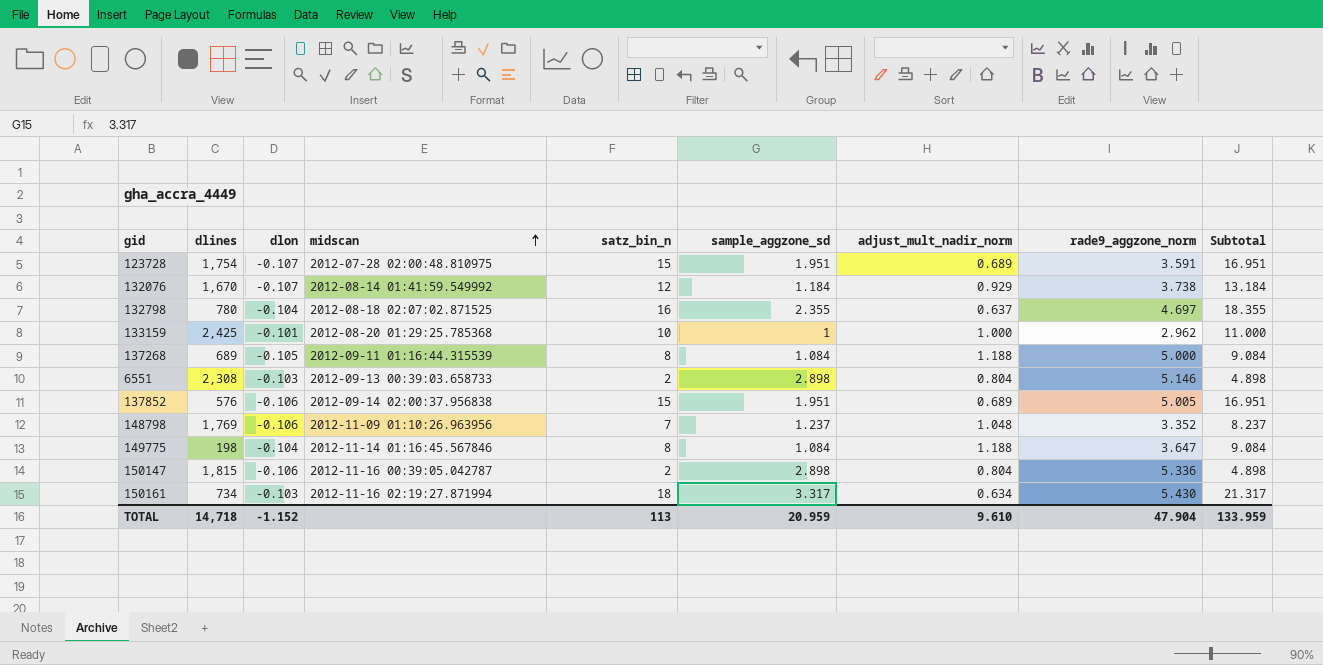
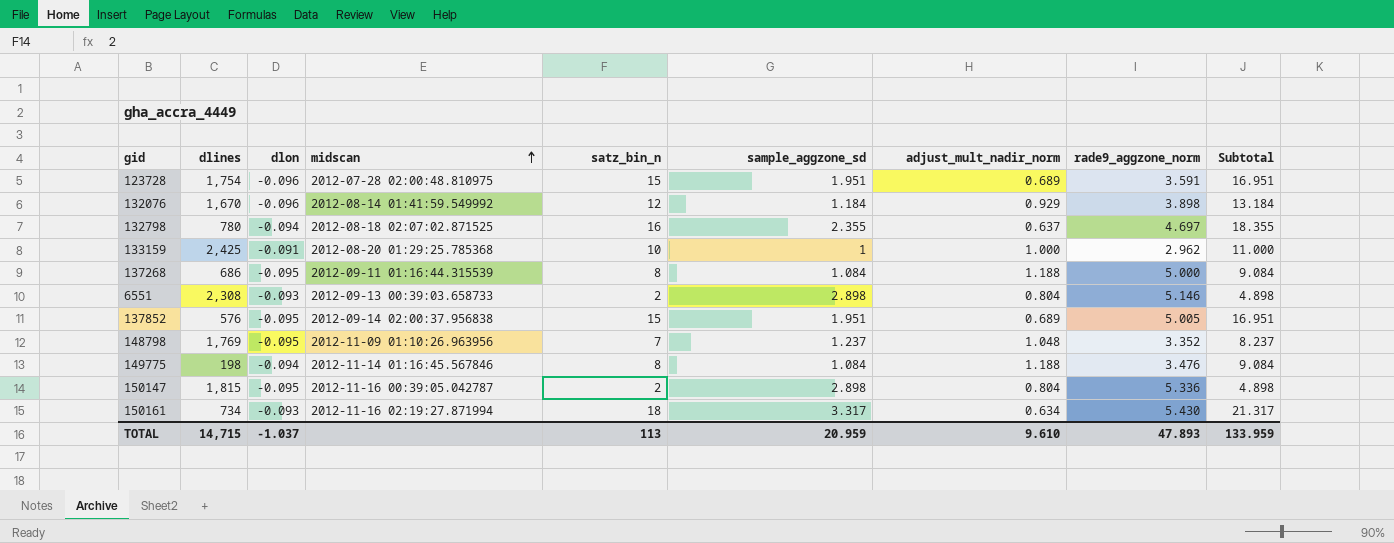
123728 | dlon: -0.107 -> -0.096
132076 | dlon: -0.107 -> -0.096
132076 | rade9_aggzone_norm: 3.738 -> 3.898
132798 | dlon: -0.104 -> -0.094
133159 | dlon: -0.101 -> -0.091
137268 | dlines: 689 -> 686
137268 | dlon: -0.105 -> -0.095
6551 | dlon: -0.103 -> -0.093
137852 | dlon: -0.106 -> -0.095
148798 | dlon: -0.106 -> -0.095
149775 | dlon: -0.104 -> -0.094
149775 | rade9_aggzone_norm: 3.647 -> 3.476
150147 | dlon: -0.106 -> -0.095
150161 | dlon: -0.103 -> -0.093
TOTAL | dlines: 14,718 -> 14,715
TOTAL | dlon: -1.152 -> -1.037
TOTAL | rade9_aggzone_norm: 47.904 -> 47.893

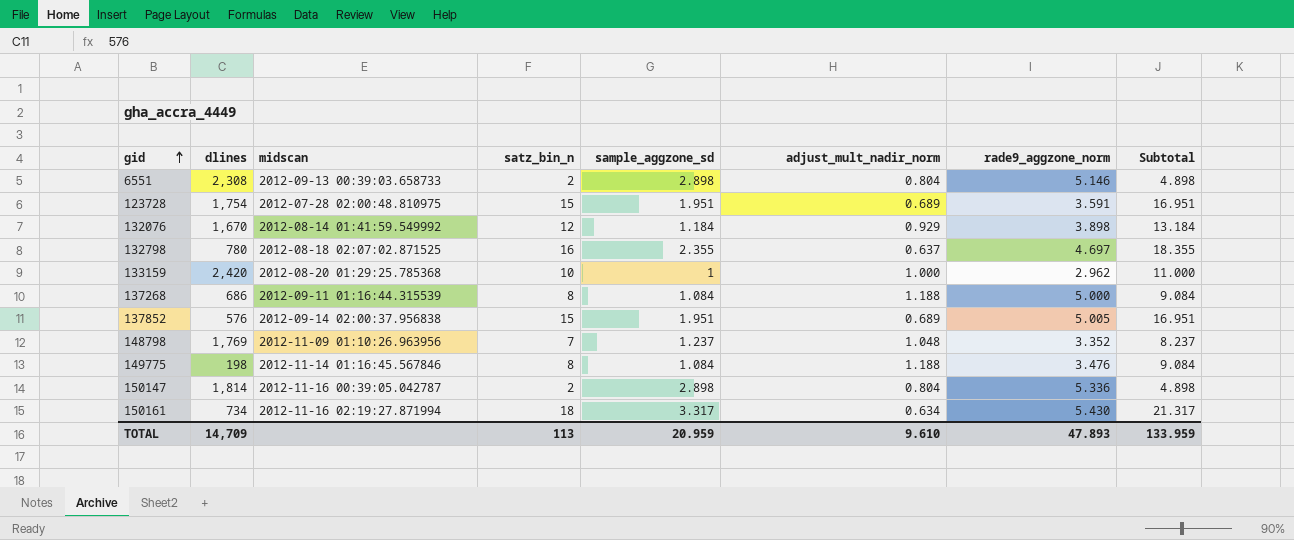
row order: midscan ascending -> gid ascending
column dlon | position: 3 -> none
133159 | dlines: 2,425 -> 2,420
150147 | dlines: 1,815 -> 1,814
TOTAL | dlines: 14,715 -> 14,709

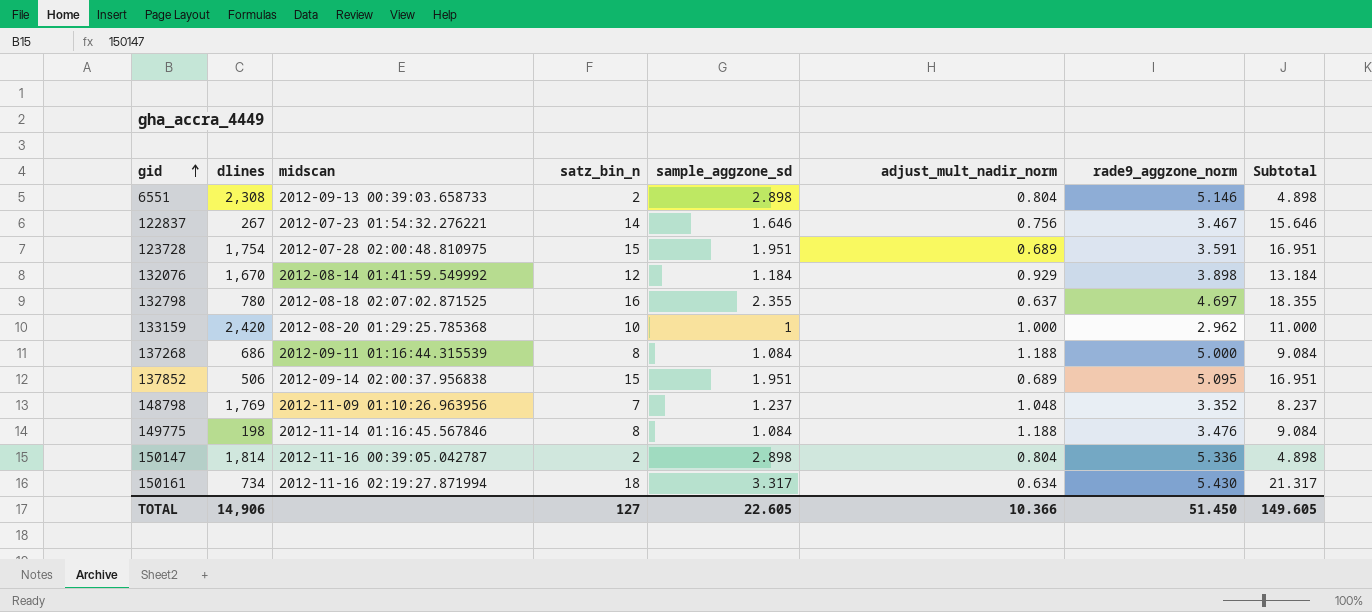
row 122837: none -> 267 | 2012-07-23 01:54:32.276221 | 14 | 1.646 | 0.756 | 3.467 | 15.646
137852 | dlines: 576 -> 506
137852 | rade9_aggzone_norm: 5.005 -> 5.095
TOTAL | dlines: 14,709 -> 14,906
TOTAL | satz_bin_n: 113 -> 127
TOTAL | sample_aggzone_sd: 20.959 -> 22.605
TOTAL | adjust_mult_nadir_norm: 9.610 -> 10.366
TOTAL | rade9_aggzone_norm: 47.893 -> 51.450
TOTAL | Subtotal: 133.959 -> 149.605

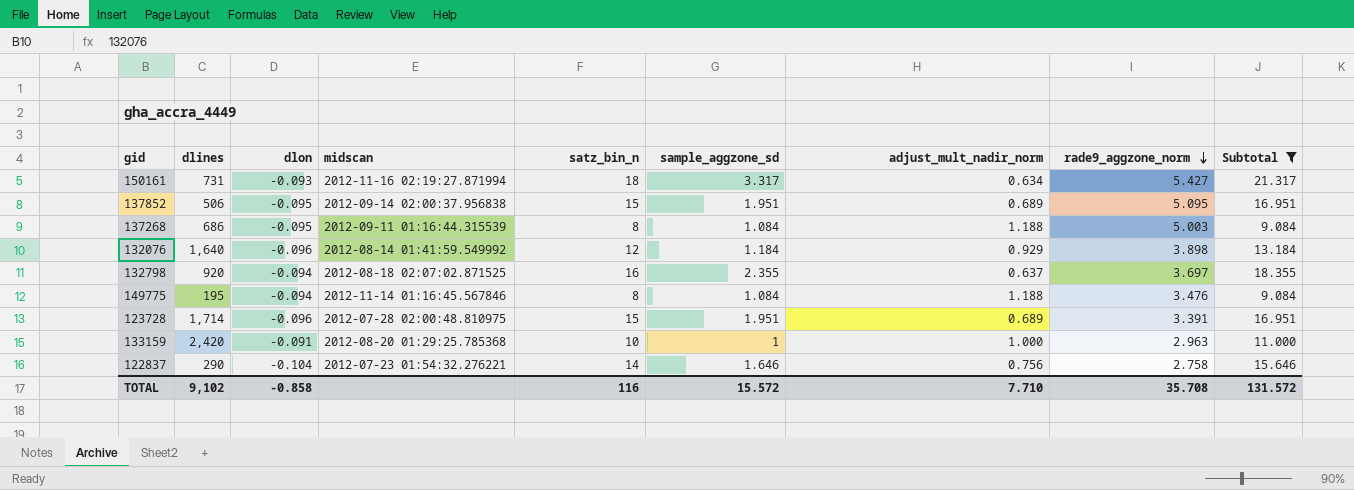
filter: none -> Subtotal >= 9.084
row order: gid ascending -> rade9_aggzone_norm descending
column dlon | position: none -> 3
150161 | dlines: 734 -> 731
150161 | rade9_aggzone_norm: 5.430 -> 5.427
137268 | rade9_aggzone_norm: 5.000 -> 5.003
132076 | dlines: 1,670 -> 1,640
132798 | dlines: 780 -> 920
132798 | rade9_aggzone_norm: 4.697 -> 3.697
149775 | dlines: 198 -> 195
123728 | dlines: 1,754 -> 1,714
123728 | rade9_aggzone_norm: 3.591 -> 3.391
133159 | rade9_aggzone_norm: 2.962 -> 2.963
122837 | dlines: 267 -> 290
122837 | rade9_aggzone_norm: 3.467 -> 2.758
TOTAL | dlines: 14,906 -> 9,102
TOTAL | satz_bin_n: 127 -> 116
TOTAL | sample_aggzone_sd: 22.605 -> 15.572
TOTAL | adjust_mult_nadir_norm: 10.366 -> 7.710
TOTAL | rade9_aggzone_norm: 51.450 -> 35.708
TOTAL | Subtotal: 149.605 -> 131.572

